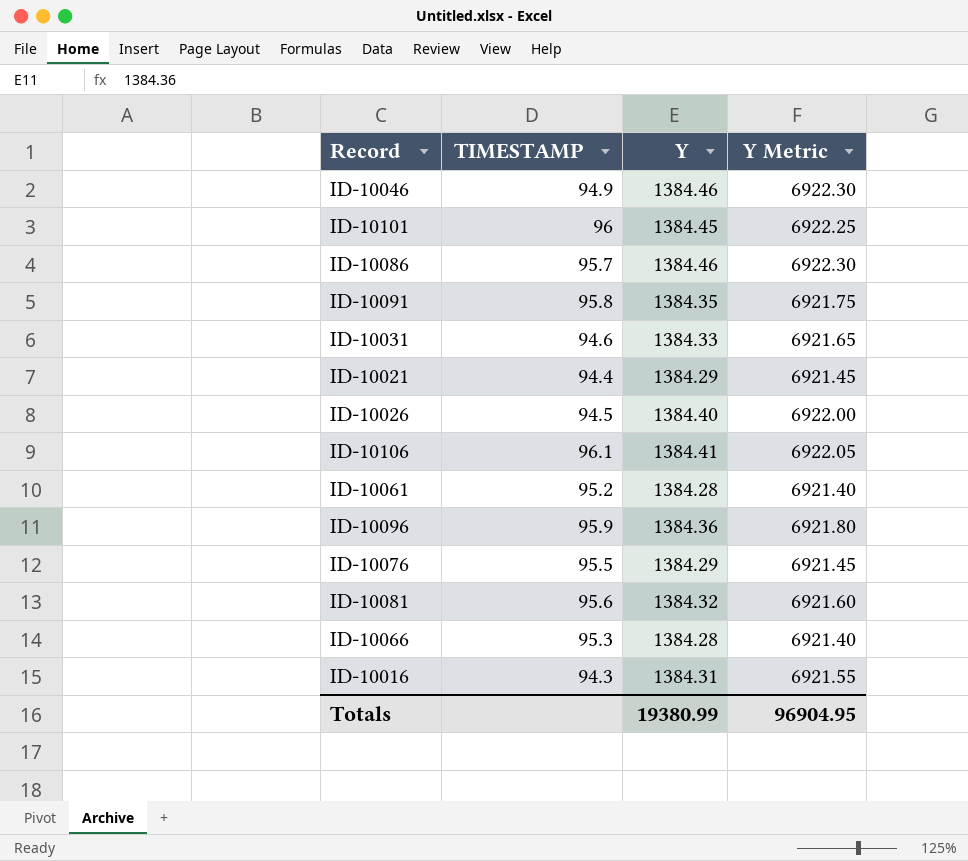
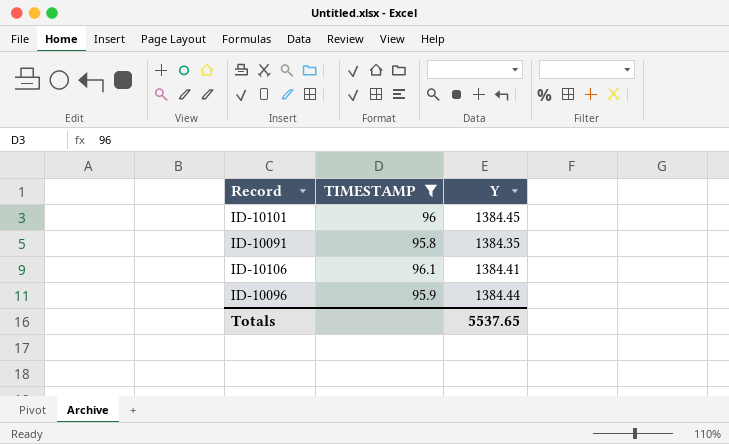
filter: none -> TIMESTAMP >= 95.8
column Y Metric | formula: [Y] * 5 -> none
ID-10096 | Y: 1384.36 -> 1384.44
Totals | Y: 19380.99 -> 5537.65

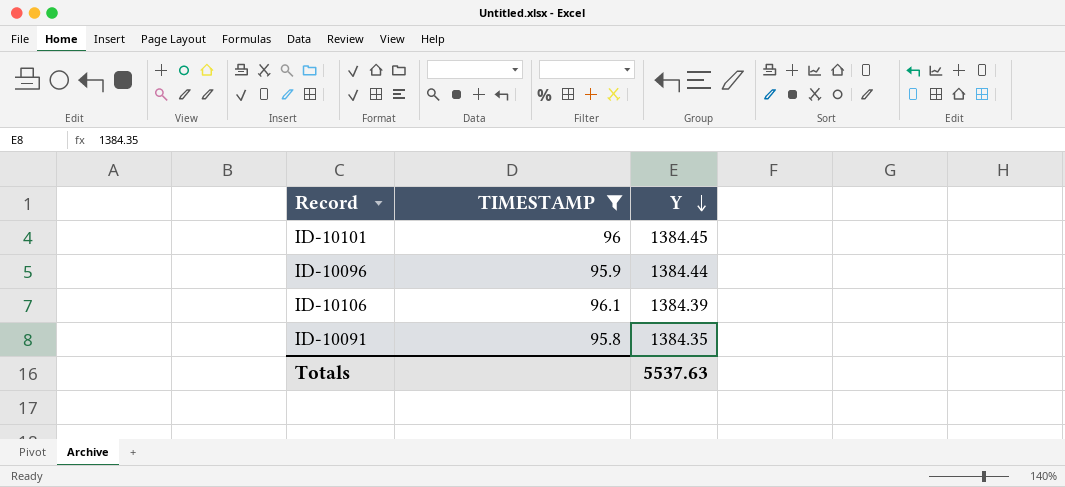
row order: none -> Y descending
ID-10106 | Y: 1384.41 -> 1384.39
Totals | Y: 5537.65 -> 5537.63

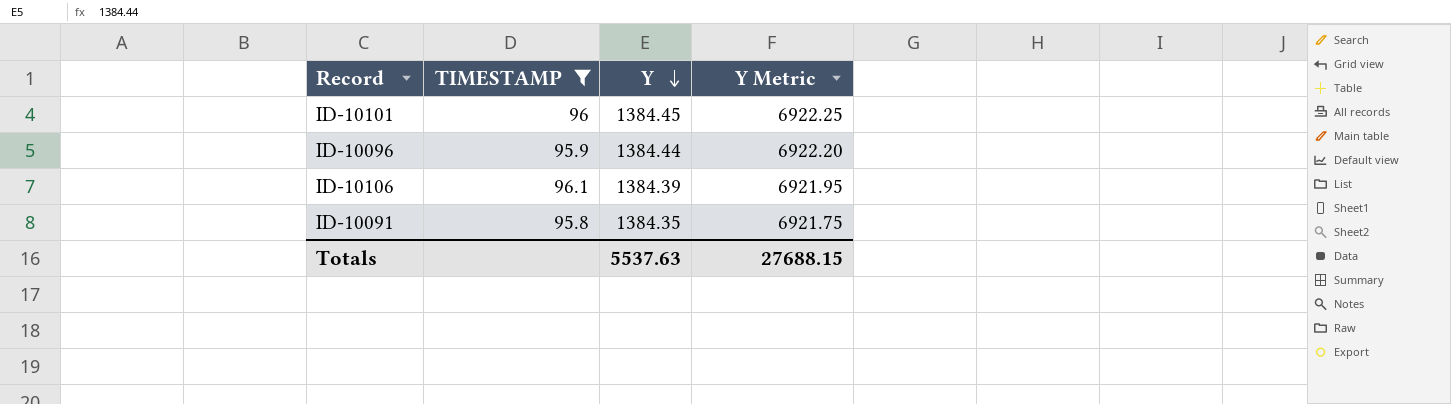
column Y Metric | formula: none -> [Y] * 5

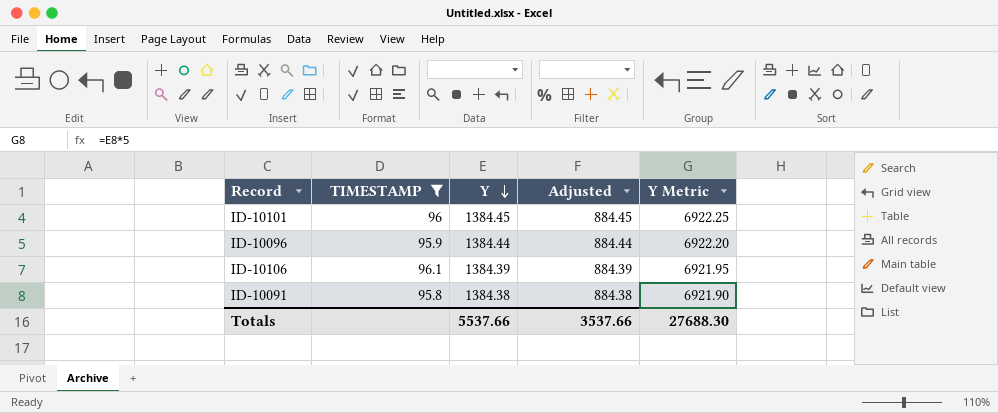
column Adjusted | formula: none -> [Y] - 500
ID-10091 | Y: 1384.35 -> 1384.38
ID-10091 | Y Metric: 6921.75 -> 6921.90
Totals | Y: 5537.63 -> 5537.66
Totals | Y Metric: 27688.15 -> 27688.30

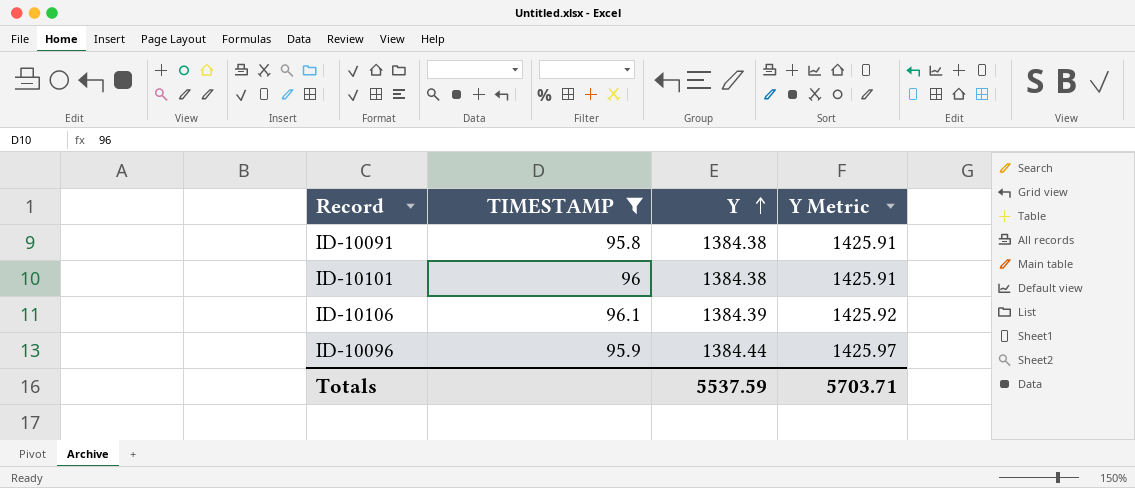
row order: Y descending -> Y ascending
column Adjusted | formula: [Y] - 500 -> none
column Y Metric | formula: [Y] * 5 -> [Y] * 1.03
ID-10101 | Y: 1384.45 -> 1384.38
Totals | Y: 5537.66 -> 5537.59
Totals | Y Metric: 27688.30 -> 5703.71

